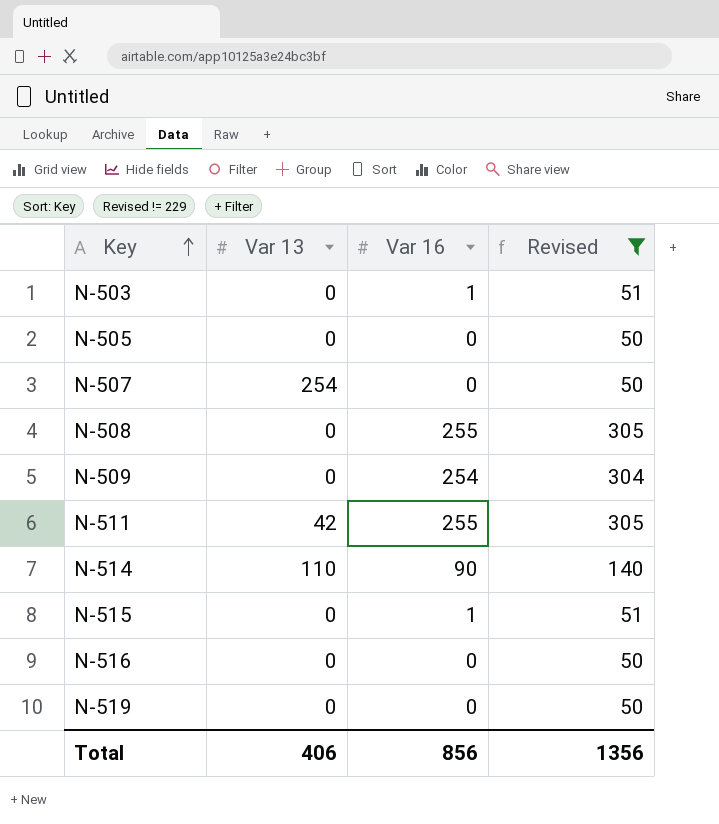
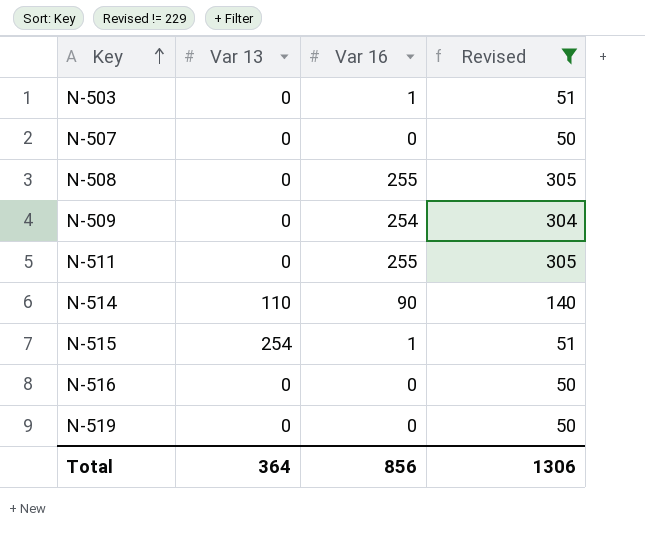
row N-505: 0 | 0 | 50 -> none
N-507 | Var 13: 254 -> 0
N-511 | Var 13: 42 -> 0
N-515 | Var 13: 0 -> 254
Total | Var 13: 406 -> 364
Total | Revised: 1356 -> 1306

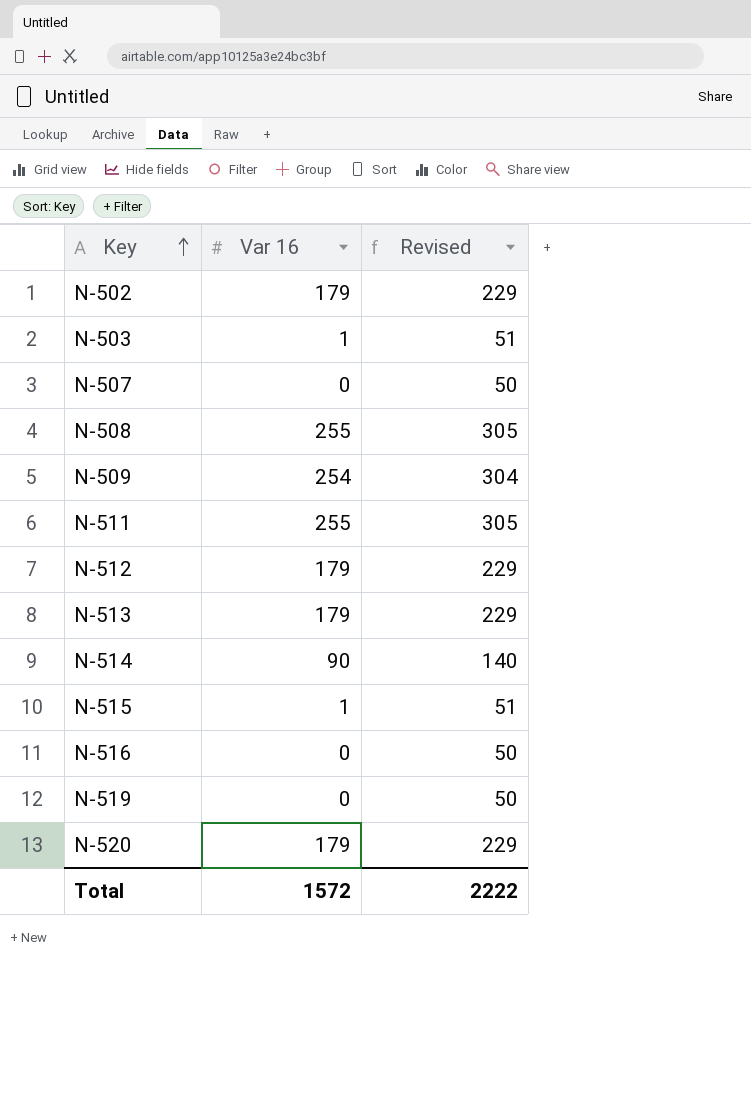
filter: Revised != 229 -> none
column Var 13 | position: 2 -> none
Total | Var 16: 856 -> 1572
Total | Revised: 1306 -> 2222

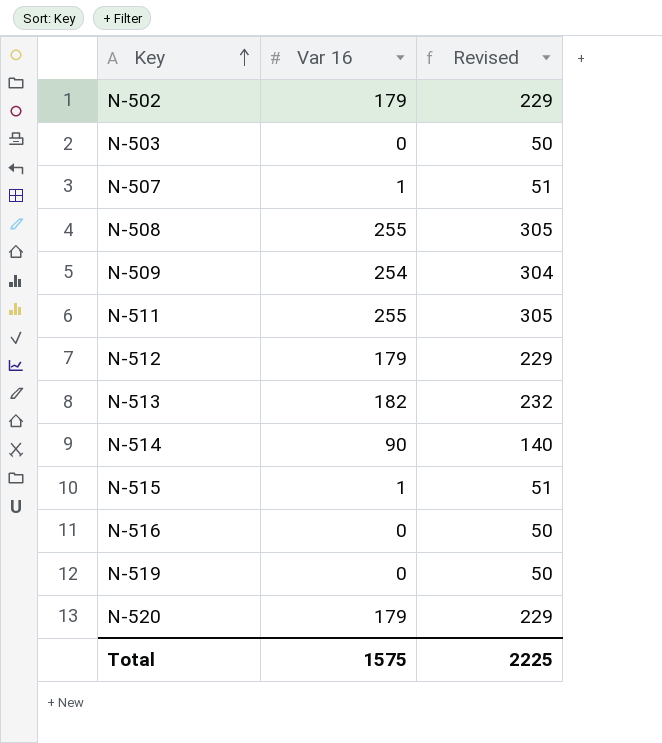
N-503 | Var 16: 1 -> 0
N-503 | Revised: 51 -> 50
N-507 | Var 16: 0 -> 1
N-507 | Revised: 50 -> 51
N-513 | Var 16: 179 -> 182
N-513 | Revised: 229 -> 232
Total | Var 16: 1572 -> 1575
Total | Revised: 2222 -> 2225

